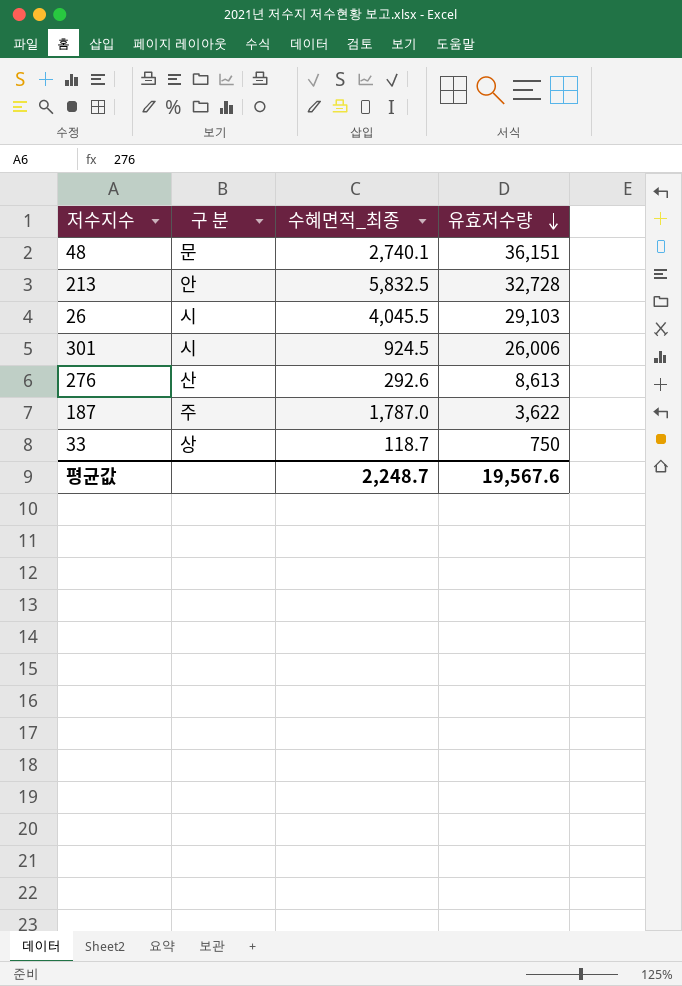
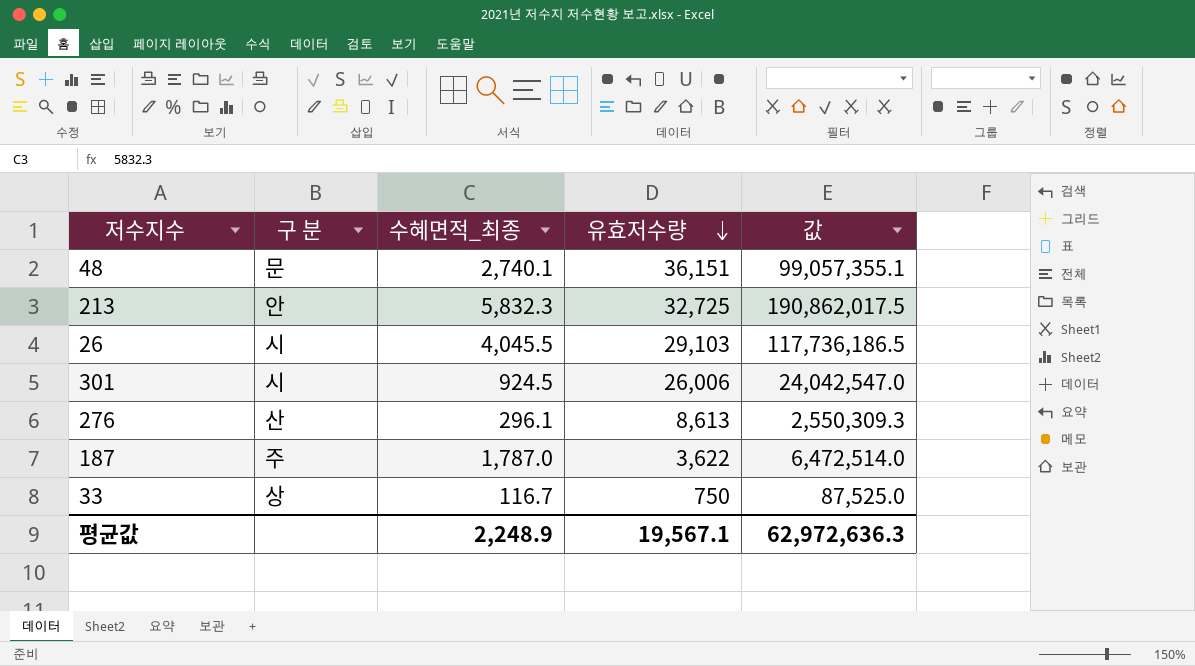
column 값 | formula: none -> [수혜면적_최종] * [유효저수량]
213 | 수혜면적_최종: 5,832.5 -> 5,832.3
213 | 유효저수량: 32,728 -> 32,725
276 | 수혜면적_최종: 292.6 -> 296.1
33 | 수혜면적_최종: 118.7 -> 116.7
평균값 | 수혜면적_최종: 2,248.7 -> 2,248.9
평균값 | 유효저수량: 19,567.6 -> 19,567.1

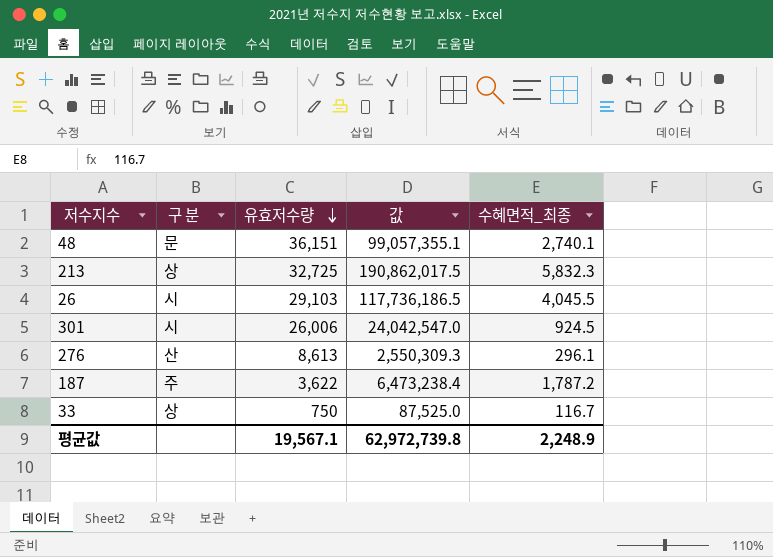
column 수혜면적_최종 | position: 3 -> 5
213 | 구 분: 안 -> 상
187 | 값: 6,472,514.0 -> 6,473,238.4
187 | 수혜면적_최종: 1,787.0 -> 1,787.2
평균값 | 값: 62,972,636.3 -> 62,972,739.8

